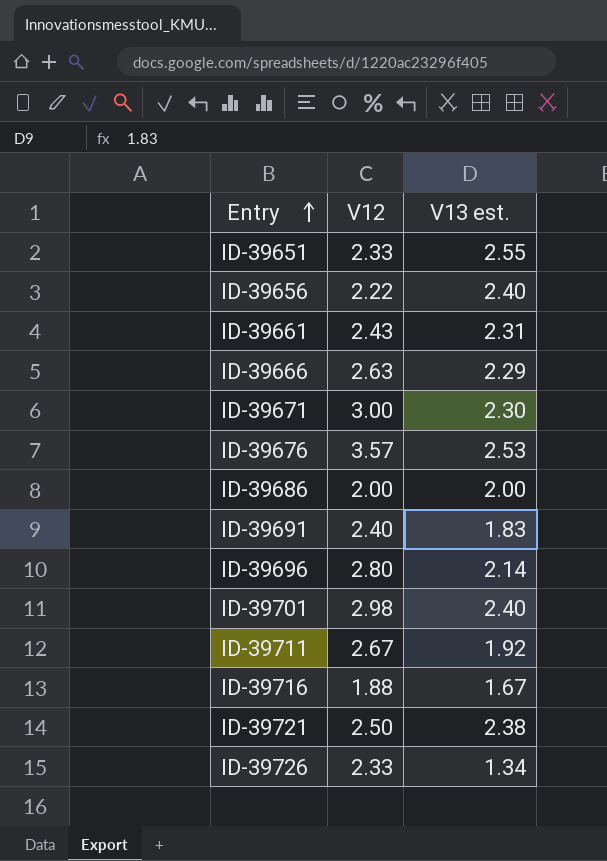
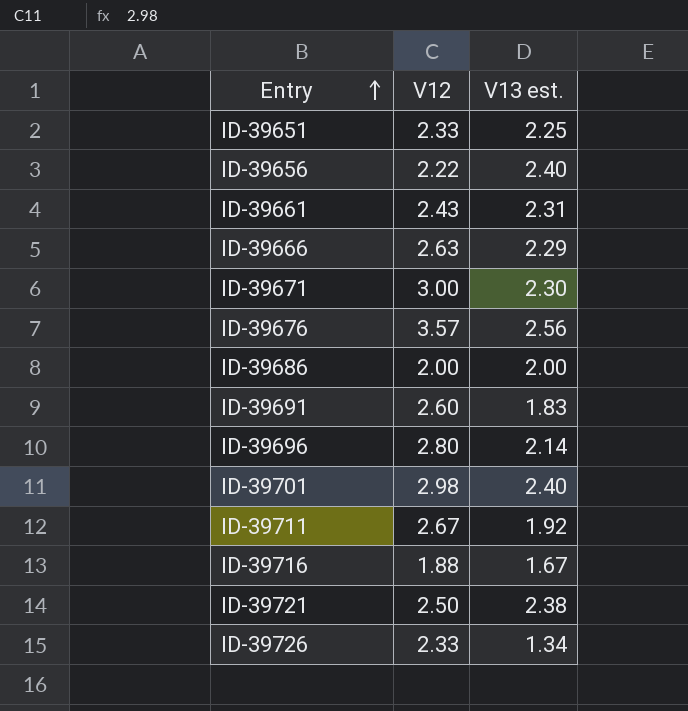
ID-39651 | V13 est.: 2.55 -> 2.25
ID-39676 | V13 est.: 2.53 -> 2.56
ID-39691 | V12: 2.40 -> 2.60

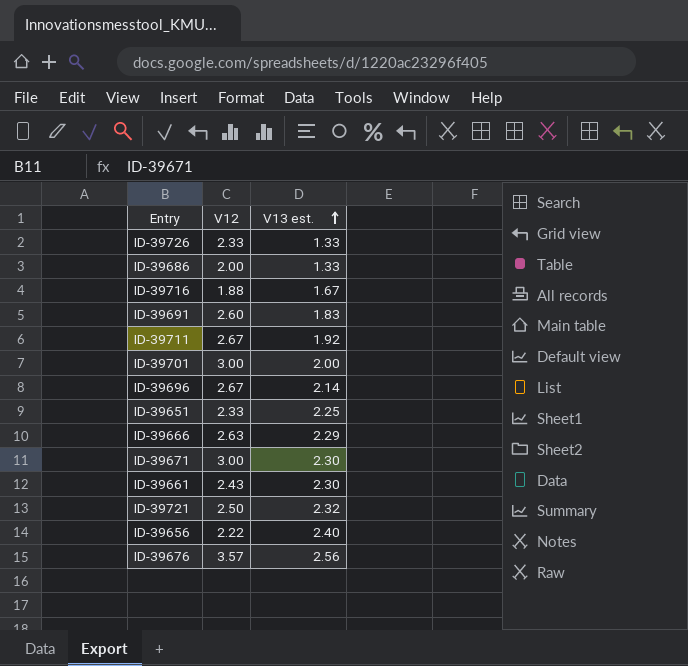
row order: Entry ascending -> V13 est. ascending
ID-39726 | V13 est.: 1.34 -> 1.33
ID-39686 | V13 est.: 2.00 -> 1.33
ID-39701 | V12: 2.98 -> 3.00
ID-39701 | V13 est.: 2.40 -> 2.00
ID-39696 | V12: 2.80 -> 2.67
ID-39661 | V13 est.: 2.31 -> 2.30
ID-39721 | V13 est.: 2.38 -> 2.32

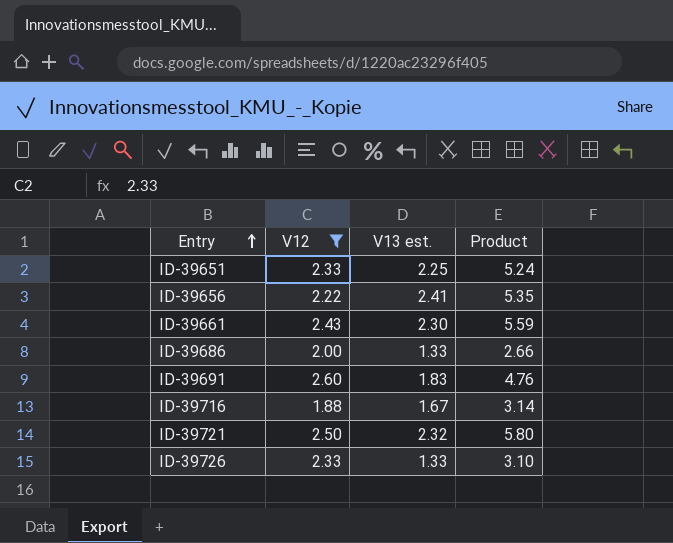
filter: none -> V12 <= 2.60
row order: V13 est. ascending -> Entry ascending
column Product | formula: none -> [V12] * [V13 est.]
ID-39656 | V13 est.: 2.40 -> 2.41

